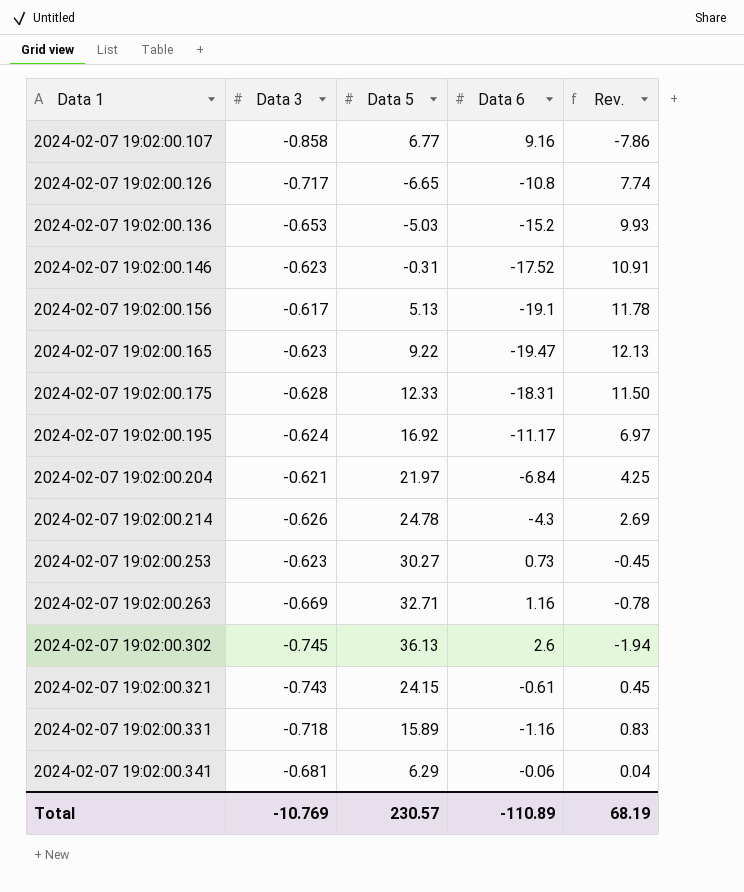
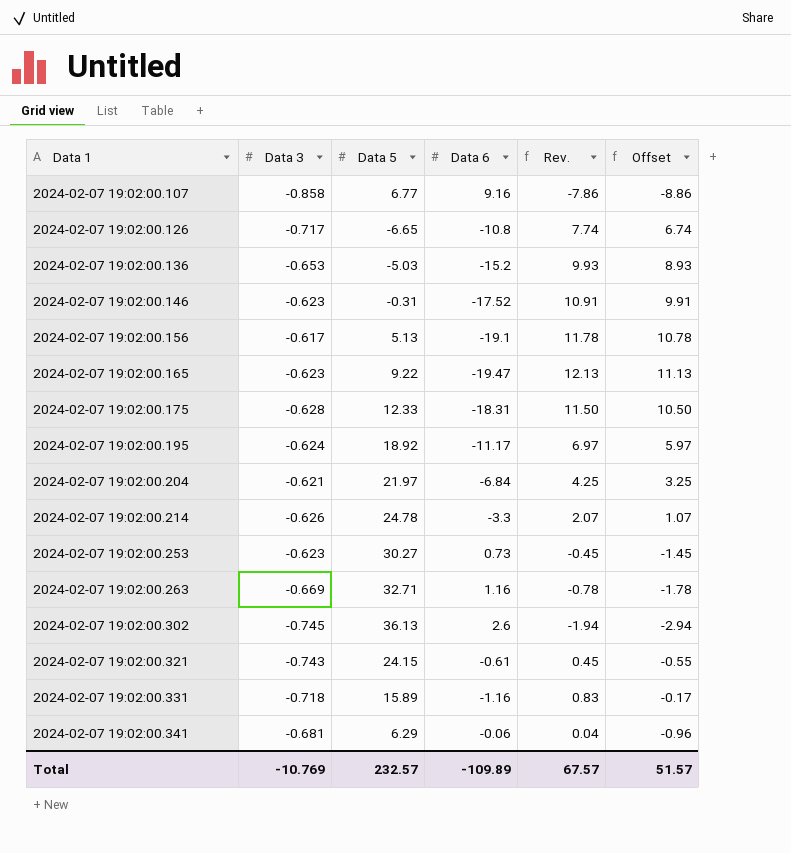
column Offset | formula: none -> [Rev.] - 1
2024-02-07 19:02:00.195 | Data 5: 16.92 -> 18.92
2024-02-07 19:02:00.214 | Data 6: -4.3 -> -3.3
2024-02-07 19:02:00.214 | Rev.: 2.69 -> 2.07
Total | Data 5: 230.57 -> 232.57
Total | Data 6: -110.89 -> -109.89
Total | Rev.: 68.19 -> 67.57

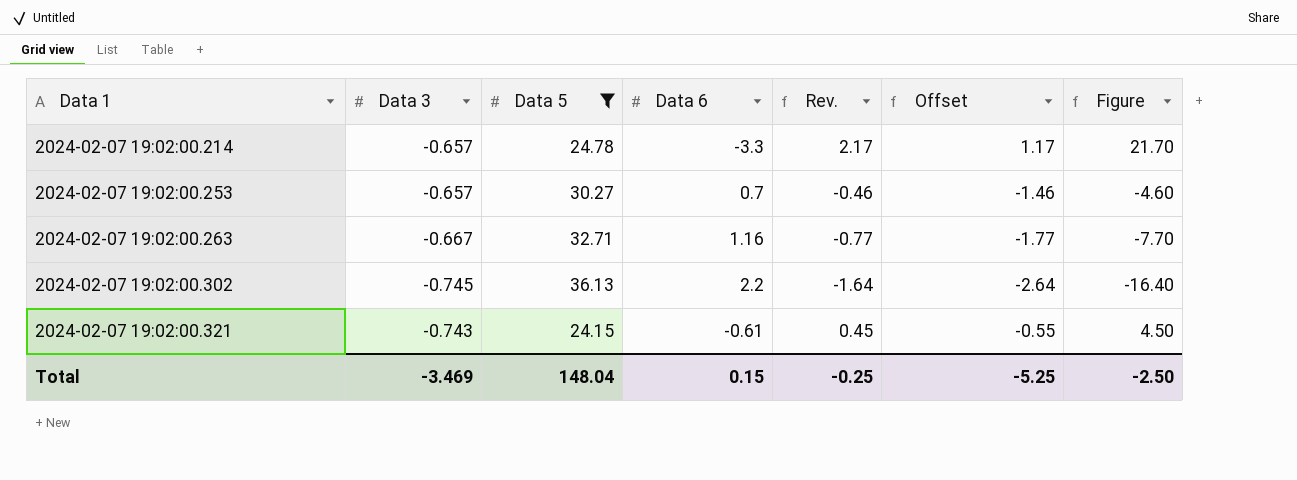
filter: none -> Data 5 >= 24.15
column Figure | formula: none -> [Rev.] * 10
2024-02-07 19:02:00.214 | Data 3: -0.626 -> -0.657
2024-02-07 19:02:00.214 | Rev.: 2.07 -> 2.17
2024-02-07 19:02:00.214 | Offset: 1.07 -> 1.17
2024-02-07 19:02:00.253 | Data 3: -0.623 -> -0.657
2024-02-07 19:02:00.253 | Data 6: 0.73 -> 0.7
2024-02-07 19:02:00.253 | Rev.: -0.45 -> -0.46
2024-02-07 19:02:00.253 | Offset: -1.45 -> -1.46
2024-02-07 19:02:00.263 | Data 3: -0.669 -> -0.667
2024-02-07 19:02:00.263 | Rev.: -0.78 -> -0.77
2024-02-07 19:02:00.263 | Offset: -1.78 -> -1.77
2024-02-07 19:02:00.302 | Data 6: 2.6 -> 2.2
2024-02-07 19:02:00.302 | Rev.: -1.94 -> -1.64
2024-02-07 19:02:00.302 | Offset: -2.94 -> -2.64
Total | Data 3: -10.769 -> -3.469
Total | Data 5: 232.57 -> 148.04
Total | Data 6: -109.89 -> 0.15
Total | Rev.: 67.57 -> -0.25
Total | Offset: 51.57 -> -5.25

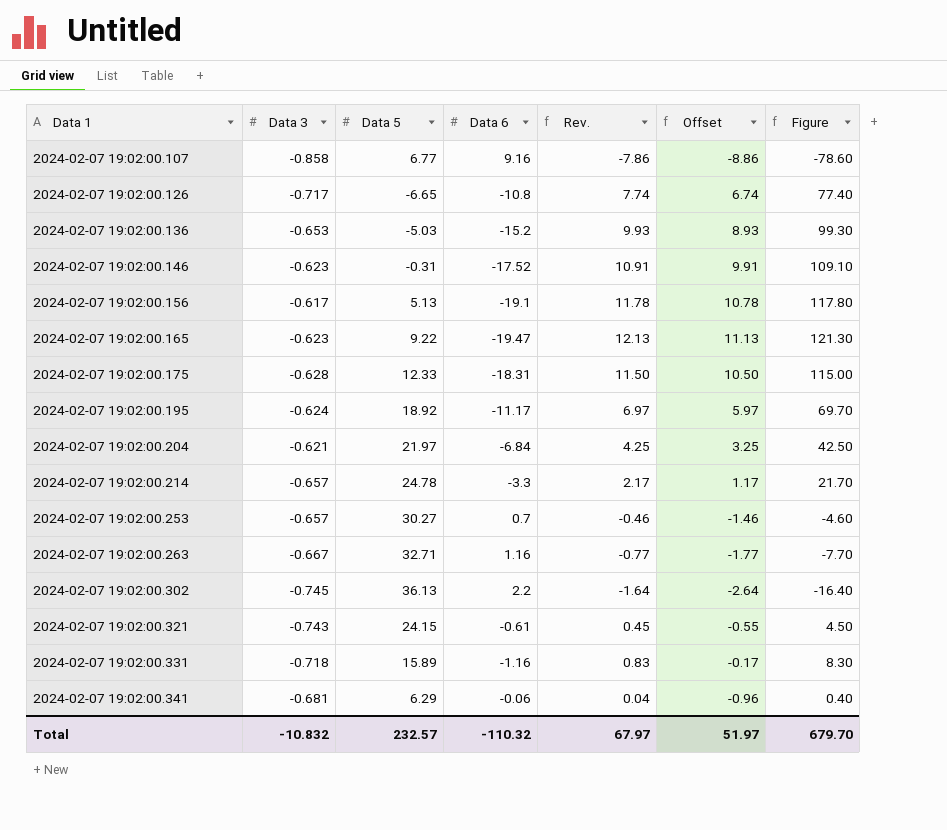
filter: Data 5 >= 24.15 -> none
Total | Data 3: -3.469 -> -10.832
Total | Data 5: 148.04 -> 232.57
Total | Data 6: 0.15 -> -110.32
Total | Rev.: -0.25 -> 67.97
Total | Offset: -5.25 -> 51.97
Total | Figure: -2.50 -> 679.70

